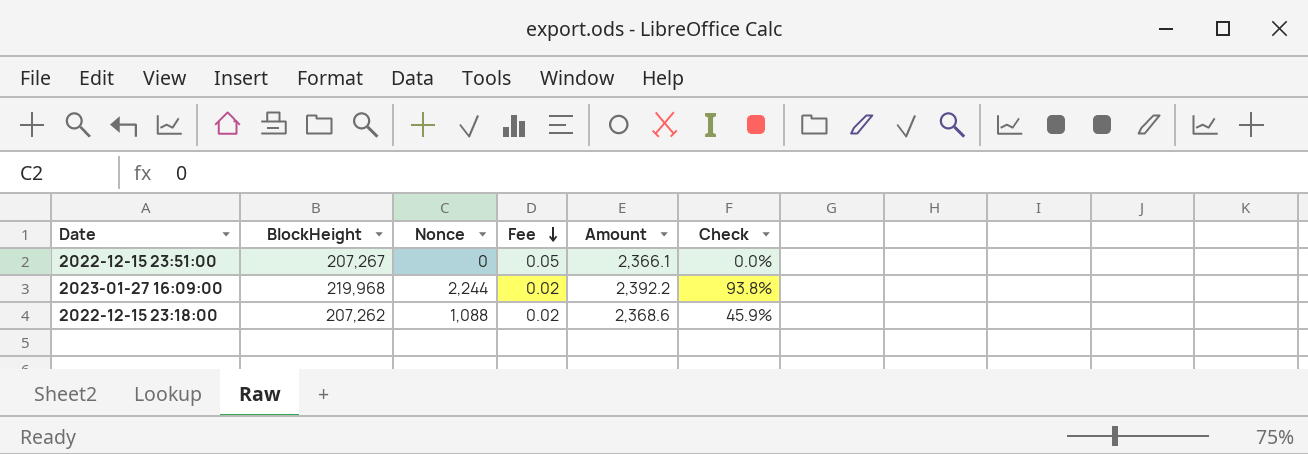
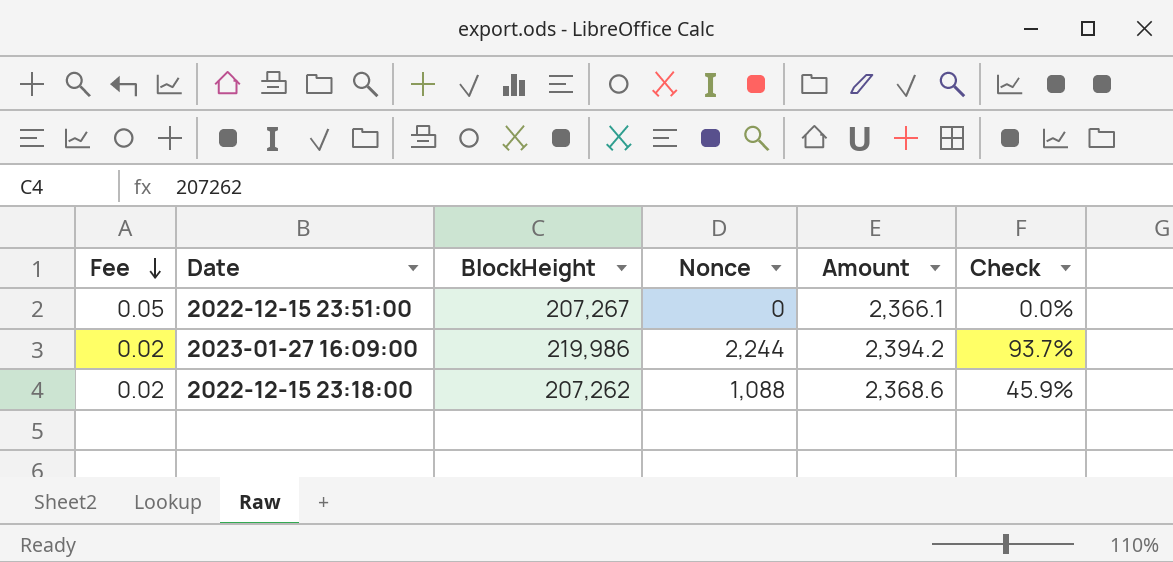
column Fee | position: 4 -> 1
2023-01-27 16:09:00 | BlockHeight: 219,968 -> 219,986
2023-01-27 16:09:00 | Amount: 2,392.2 -> 2,394.2
2023-01-27 16:09:00 | Check: 93.8% -> 93.7%

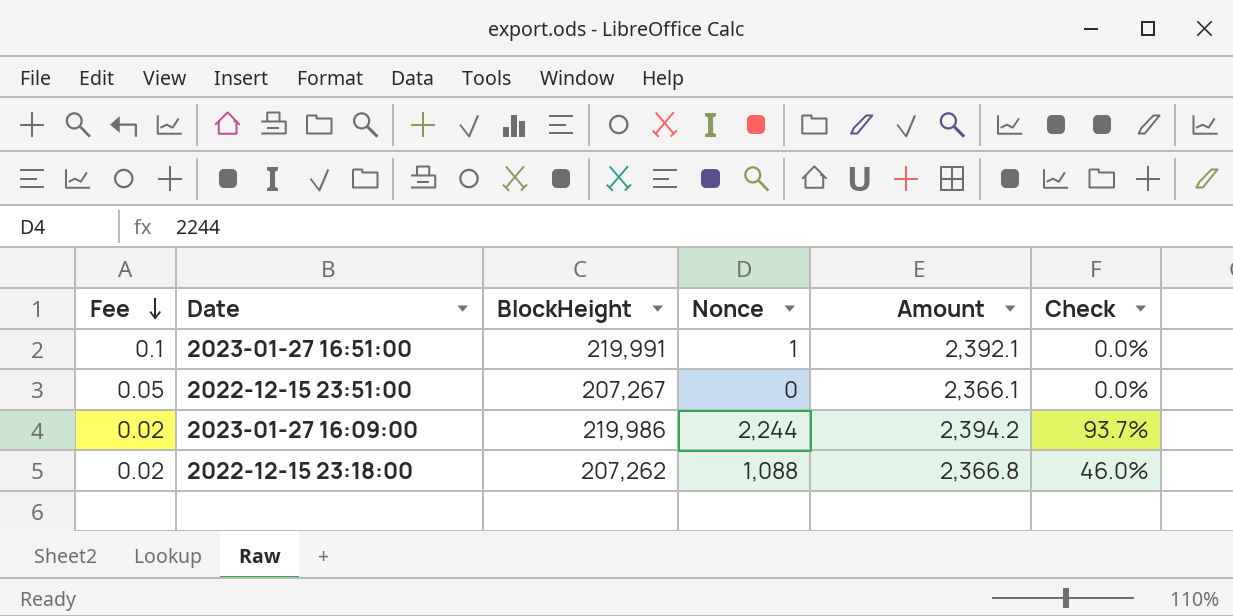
row 2023-01-27 16:51:00: none -> 0.1 | 219,991 | 1 | 2,392.1 | 0.0%
2022-12-15 23:18:00 | Amount: 2,368.6 -> 2,366.8
2022-12-15 23:18:00 | Check: 45.9% -> 46.0%

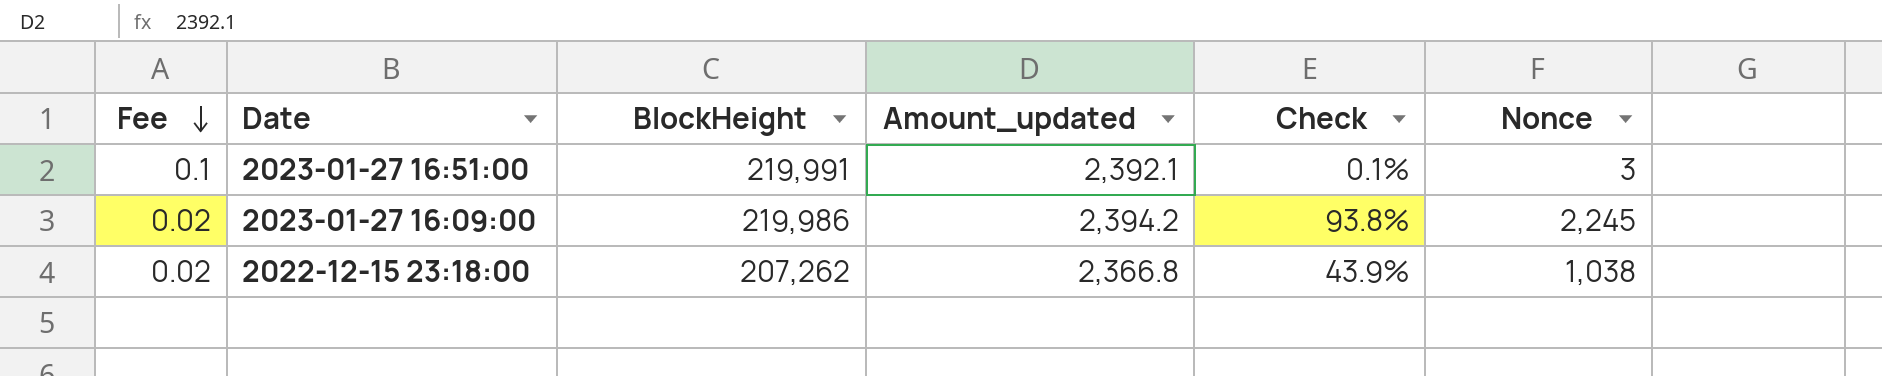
column name: Amount -> Amount_updated
column Nonce | position: 4 -> 6
row 2022-12-15 23:51:00: 0.05 | 207,267 | 0 | 2,366.1 | 0.0% -> none
2023-01-27 16:51:00 | Check: 0.0% -> 0.1%
2023-01-27 16:51:00 | Nonce: 1 -> 3
2023-01-27 16:09:00 | Check: 93.7% -> 93.8%
2023-01-27 16:09:00 | Nonce: 2,244 -> 2,245
2022-12-15 23:18:00 | Check: 46.0% -> 43.9%
2022-12-15 23:18:00 | Nonce: 1,088 -> 1,038

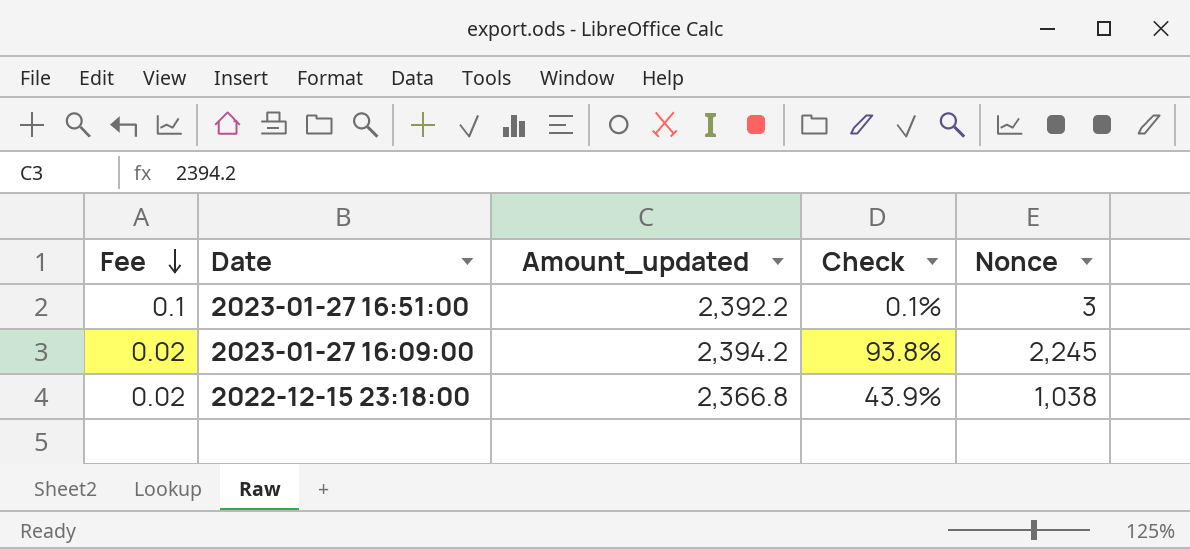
column BlockHeight | position: 3 -> none
2023-01-27 16:51:00 | Amount_updated: 2,392.1 -> 2,392.2

